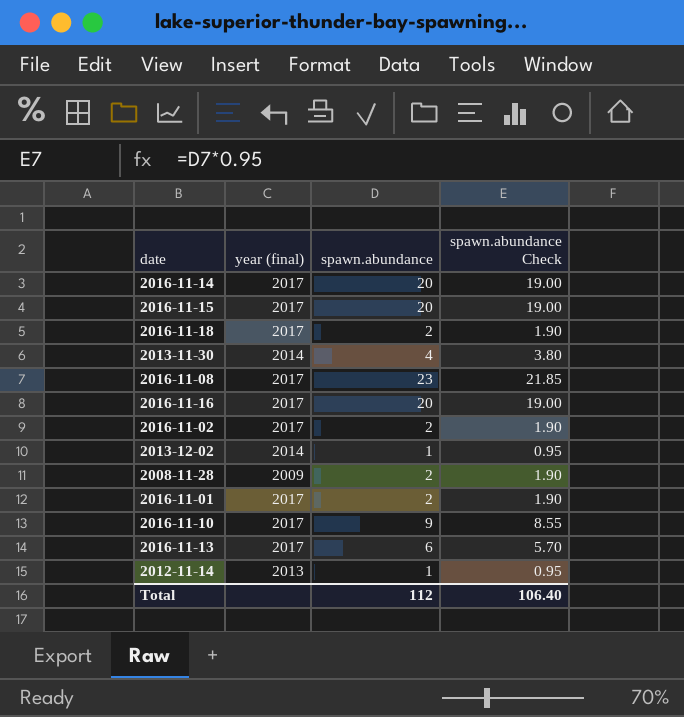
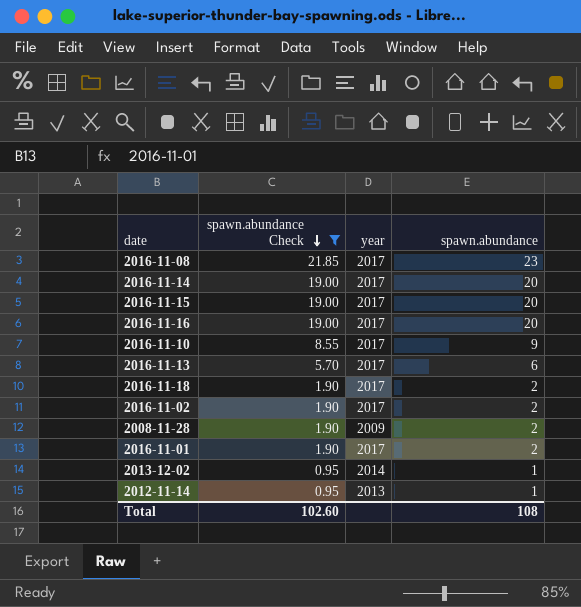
filter: none -> spawn.abundance Check != 3.80
row order: none -> spawn.abundance Check descending
column spawn.abundance Check | position: 4 -> 2
column name: year (final) -> year
Total | spawn.abundance Check: 106.40 -> 102.60
Total | spawn.abundance: 112 -> 108

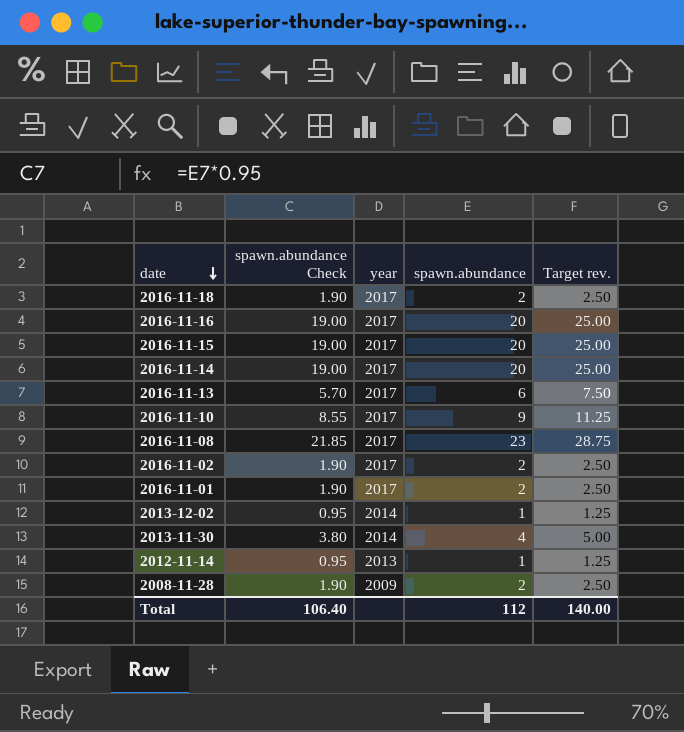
filter: spawn.abundance Check != 3.80 -> none
row order: spawn.abundance Check descending -> date descending
column Target rev. | formula: none -> [spawn.abundance] * 1.25
Total | spawn.abundance Check: 102.60 -> 106.40
Total | spawn.abundance: 108 -> 112

